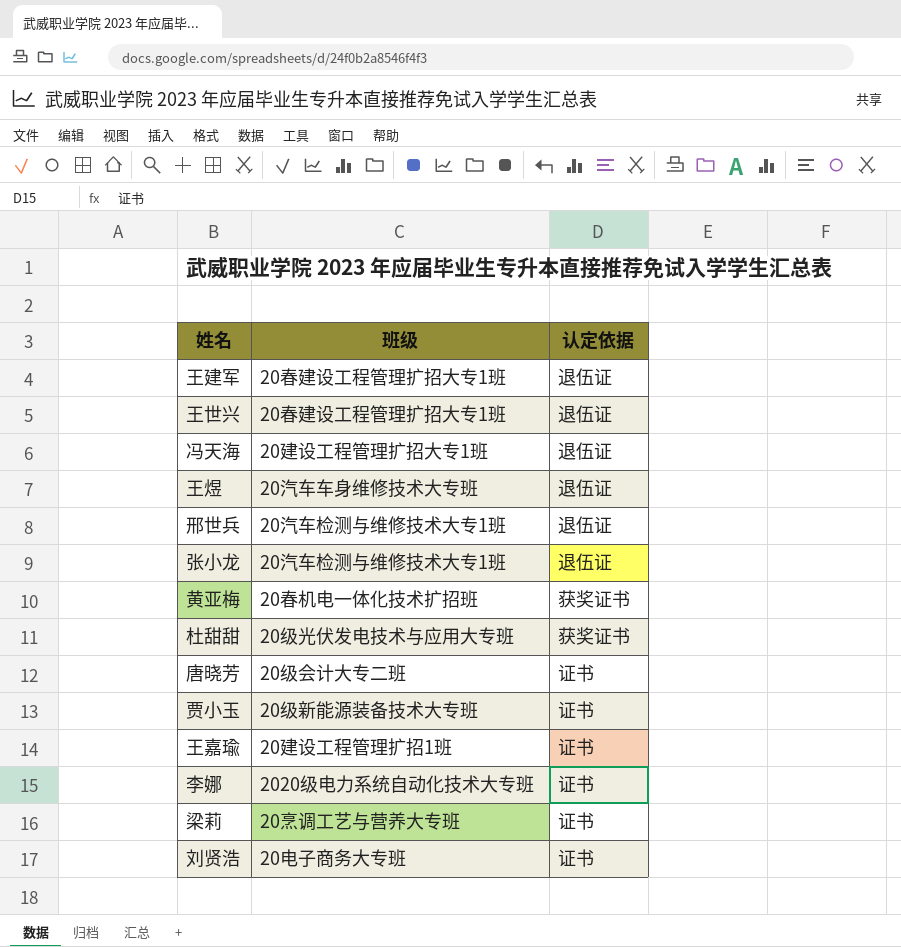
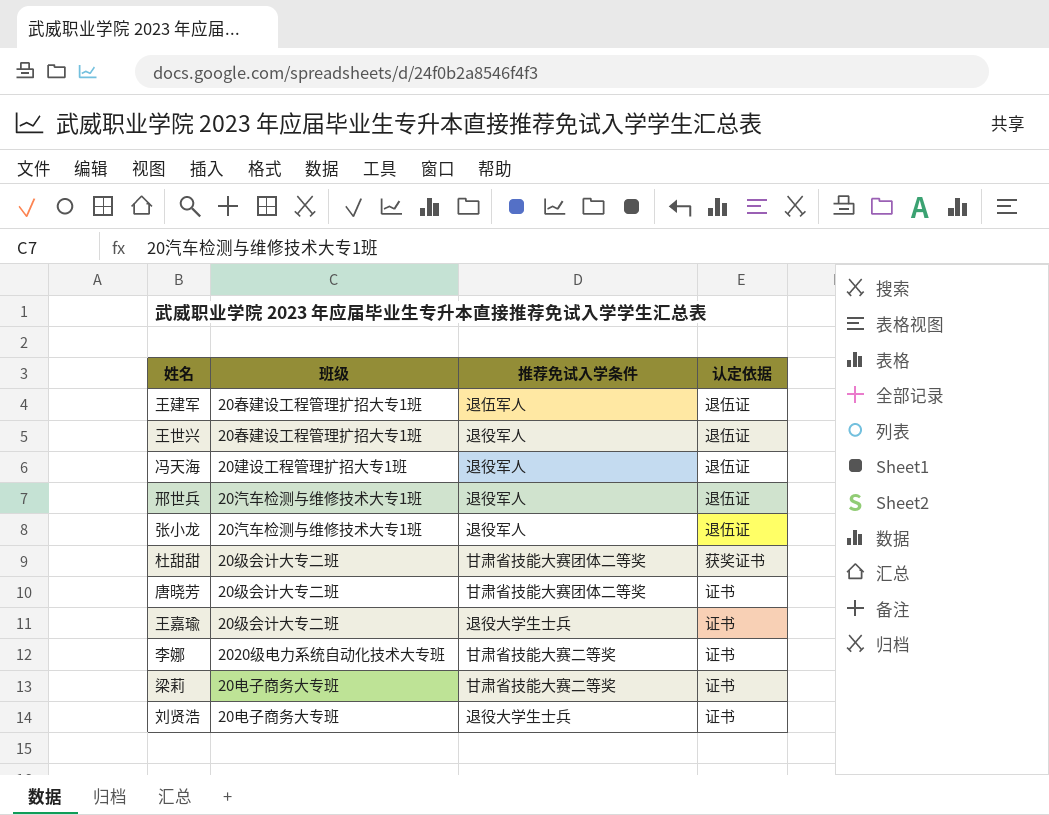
column 推荐免试入学条件 | position: none -> 3
row 王煜: 20汽车车身维修技术大专班 | 退伍证 -> none
row 黄亚梅: 20春机电一体化技术扩招班 | 获奖证书 -> none
row 贾小玉: 20级新能源装备技术大专班 | 证书 -> none
杜甜甜 | 班级: 20级光伏发电技术与应用大专班 -> 20级会计大专二班
王嘉瑜 | 班级: 20建设工程管理扩招1班 -> 20级会计大专二班
梁莉 | 班级: 20烹调工艺与营养大专班 -> 20电子商务大专班

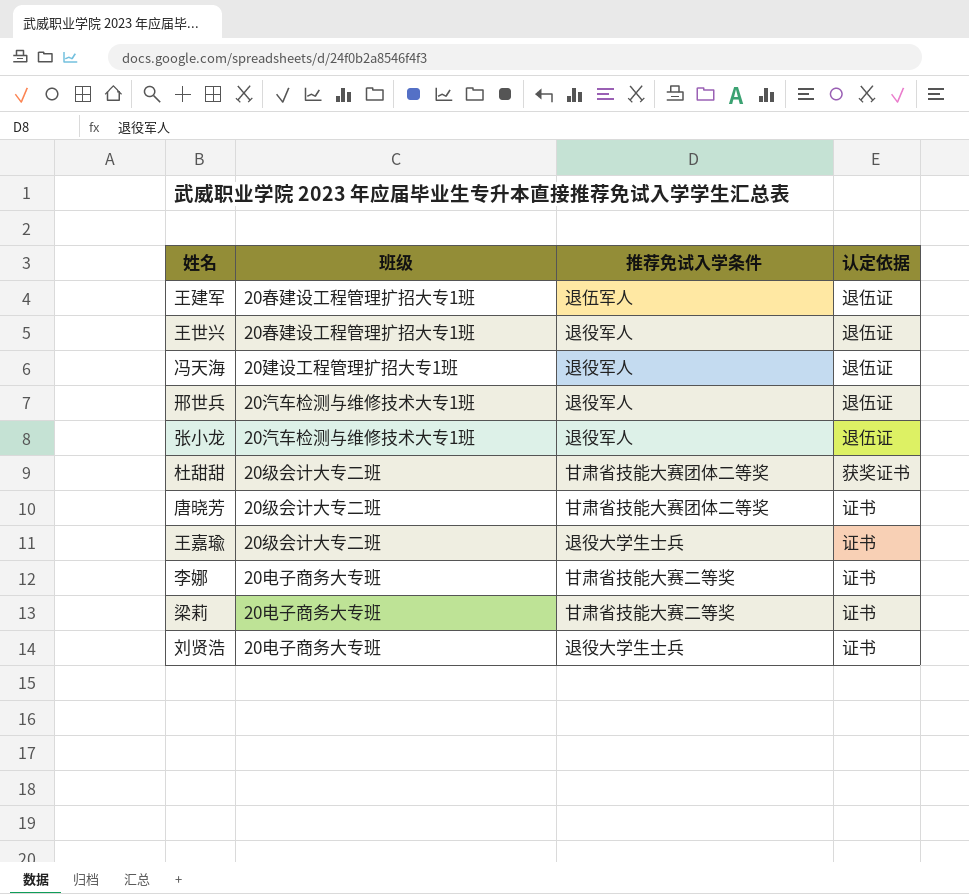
李娜 | 班级: 2020级电力系统自动化技术大专班 -> 20电子商务大专班

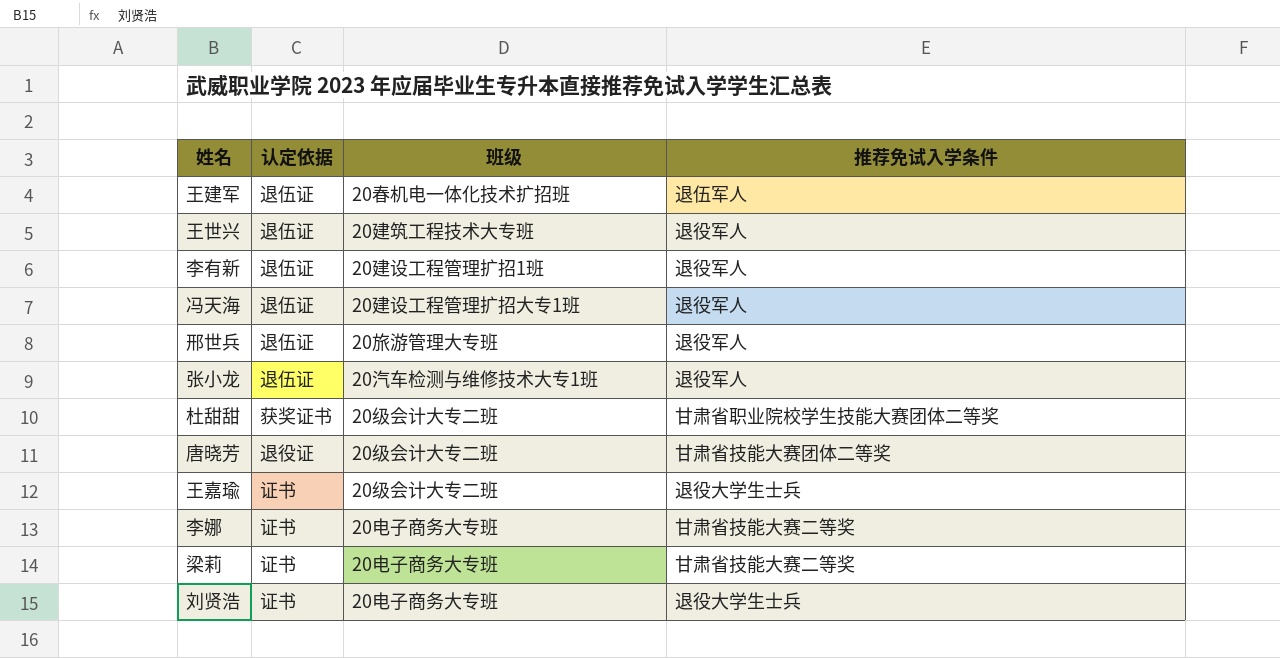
column 认定依据 | position: 4 -> 2
王建军 | 班级: 20春建设工程管理扩招大专1班 -> 20春机电一体化技术扩招班
王世兴 | 班级: 20春建设工程管理扩招大专1班 -> 20建筑工程技术大专班
row 李有新: none -> 退伍证 | 20建设工程管理扩招1班 | 退役军人
邢世兵 | 班级: 20汽车检测与维修技术大专1班 -> 20旅游管理大专班
杜甜甜 | 推荐免试入学条件: 甘肃省技能大赛团体二等奖 -> 甘肃省职业院校学生技能大赛团体二等奖
唐晓芳 | 认定依据: 证书 -> 退役证

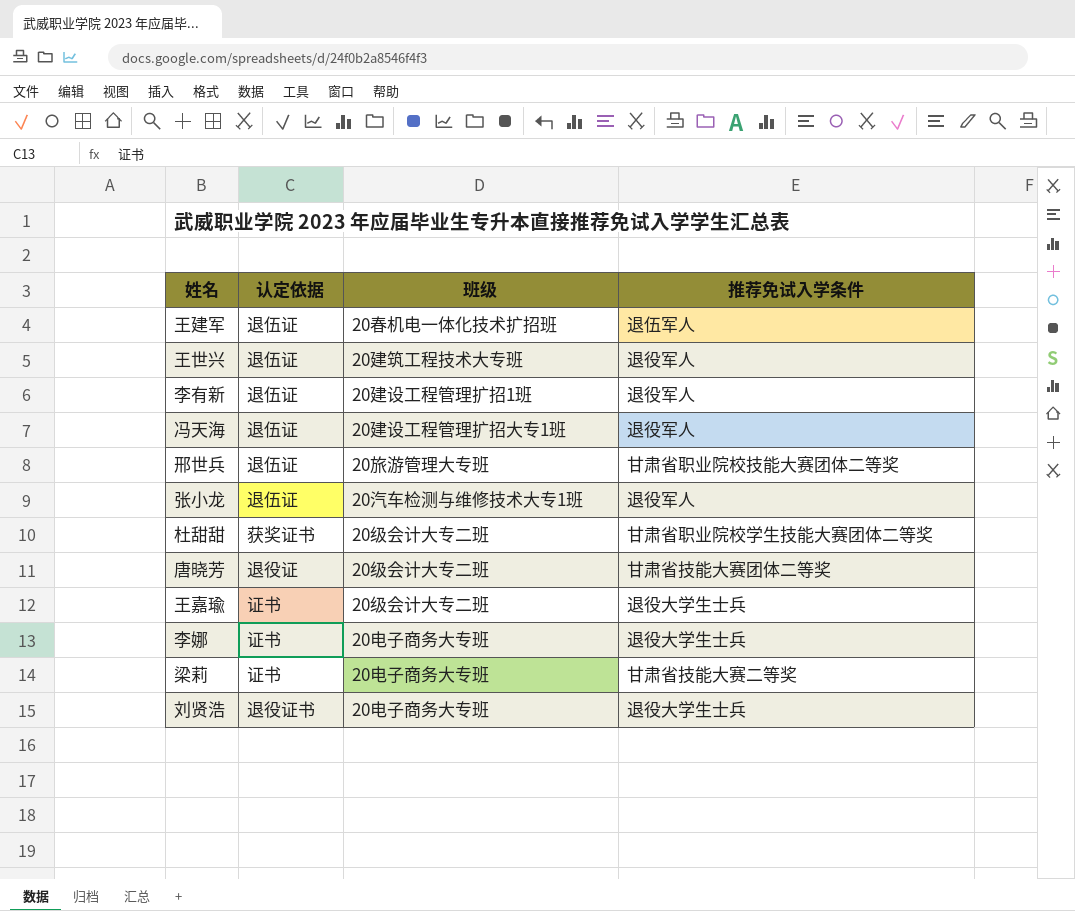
邢世兵 | 推荐免试入学条件: 退役军人 -> 甘肃省职业院校技能大赛团体二等奖
李娜 | 推荐免试入学条件: 甘肃省技能大赛二等奖 -> 退役大学生士兵
刘贤浩 | 认定依据: 证书 -> 退役证书

